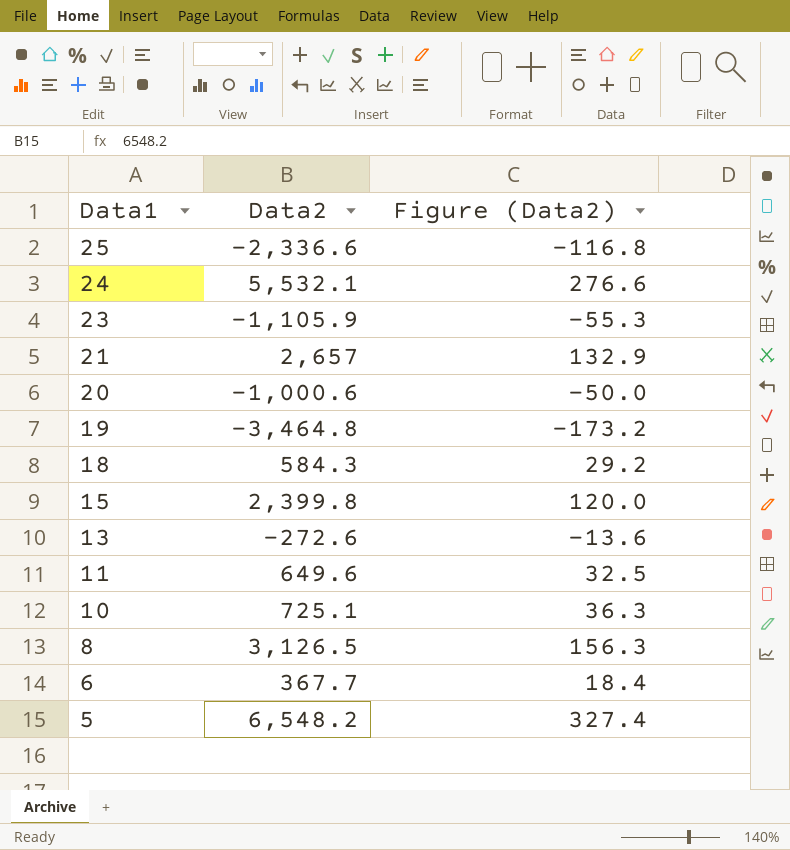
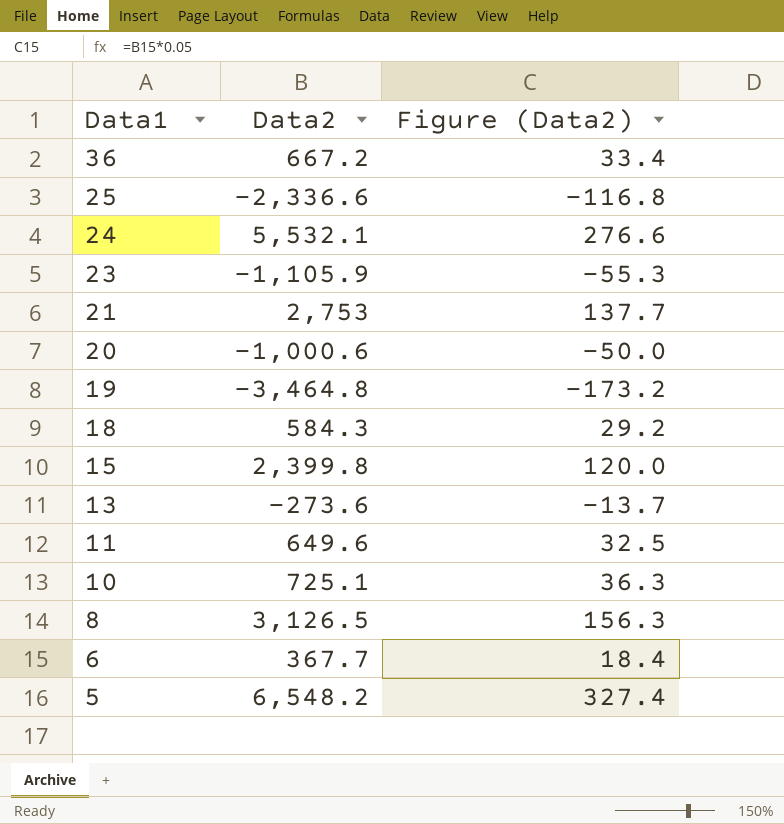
row 36: none -> 667.2 | 33.4
21 | Data2: 2,657 -> 2,753
21 | Figure (Data2): 132.9 -> 137.7
13 | Data2: -272.6 -> -273.6
13 | Figure (Data2): -13.6 -> -13.7

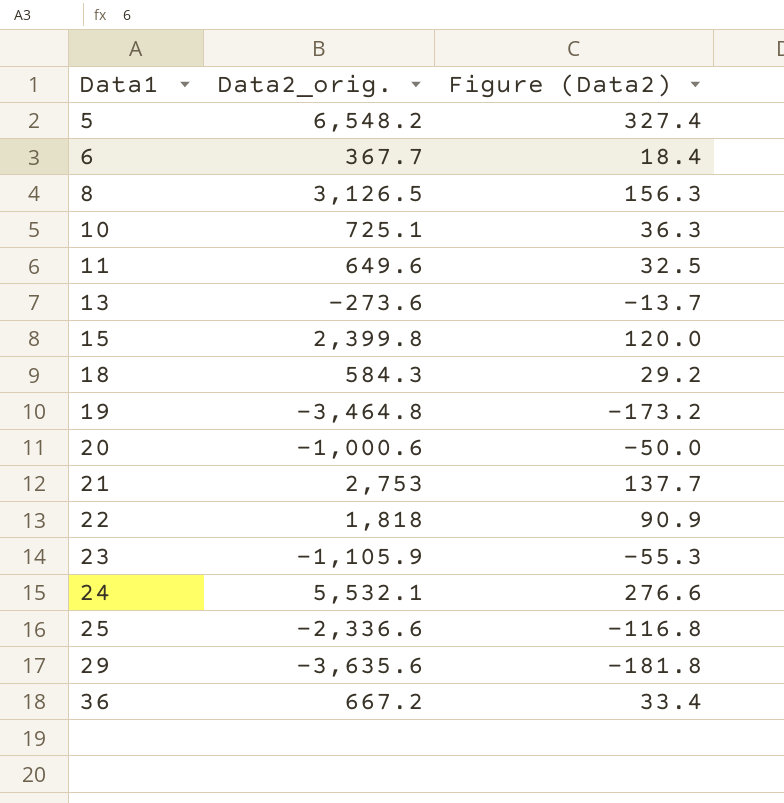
row order: Data1 descending -> Data1 ascending
column name: Data2 -> Data2_orig.
row 22: none -> 1,818 | 90.9
row 29: none -> -3,635.6 | -181.8

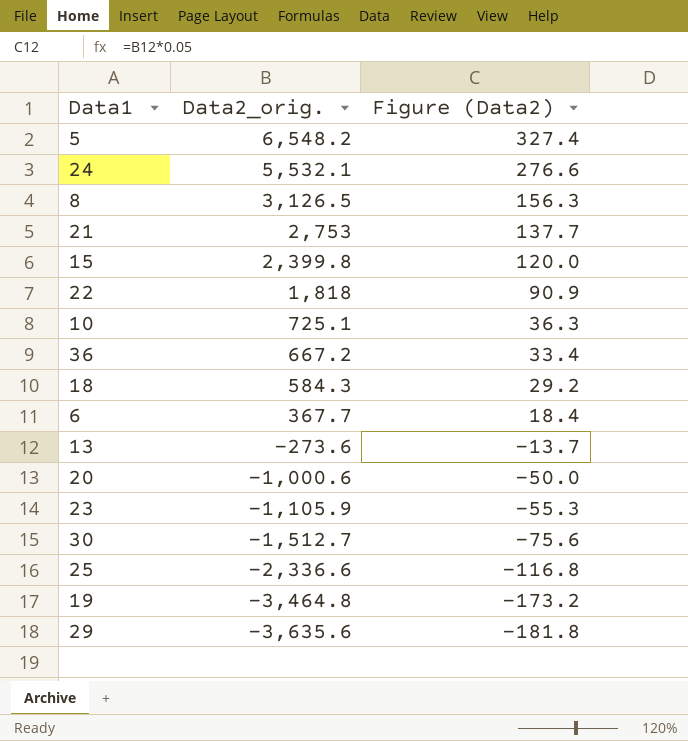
row order: Data1 ascending -> Data2_orig. descending
row 11: 649.6 | 32.5 -> none
row 30: none -> -1,512.7 | -75.6

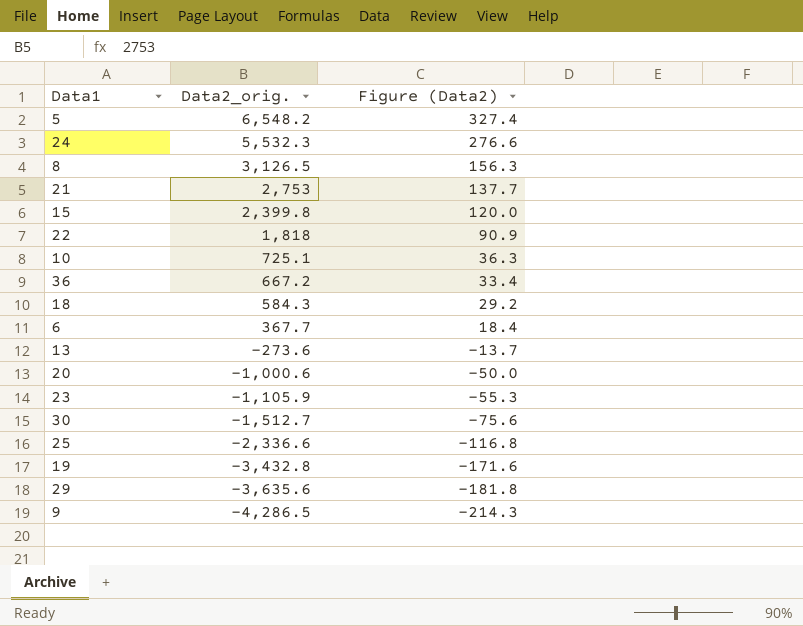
24 | Data2_orig.: 5,532.1 -> 5,532.3
19 | Data2_orig.: -3,464.8 -> -3,432.8
19 | Figure (Data2): -173.2 -> -171.6
row 9: none -> -4,286.5 | -214.3

